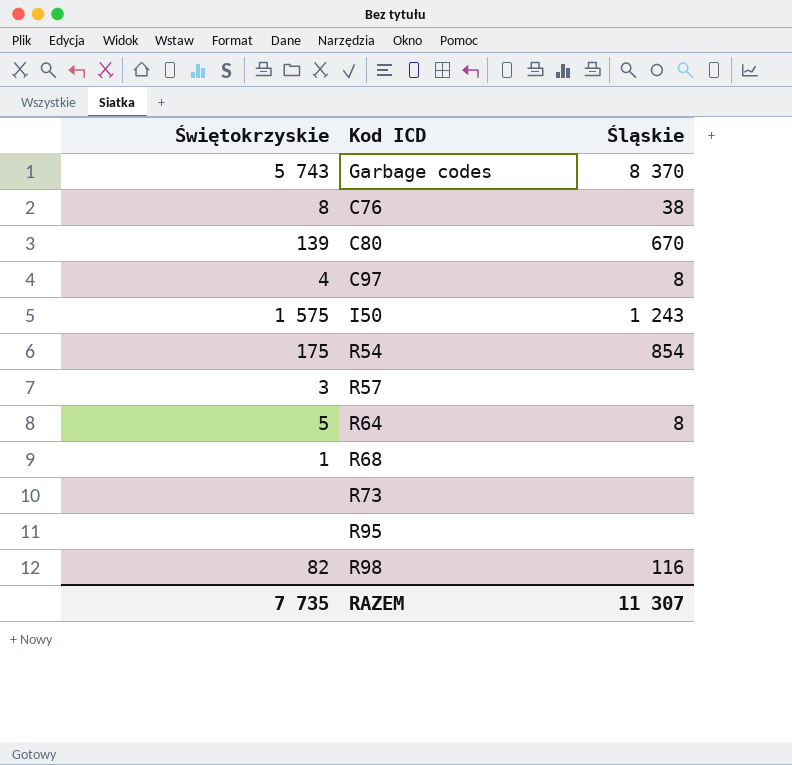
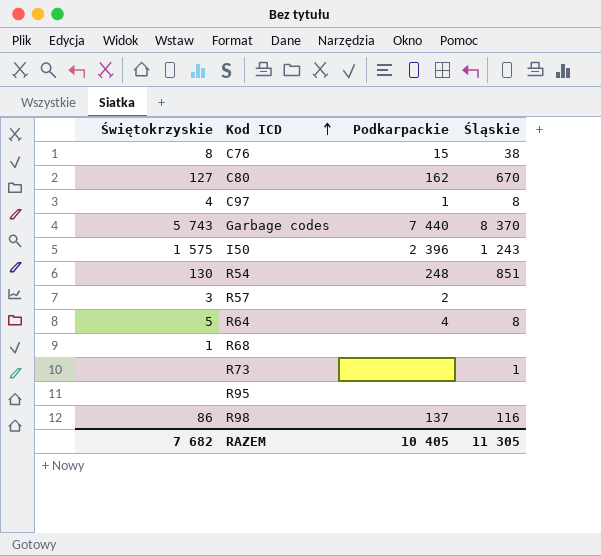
row order: none -> Kod ICD ascending
column Podkarpackie | position: none -> 3
C80 | Świętokrzyskie: 139 -> 127
R54 | Świętokrzyskie: 175 -> 130
R54 | Śląskie: 854 -> 851
R73 | Śląskie: none -> 1
R98 | Świętokrzyskie: 82 -> 86
RAZEM | Świętokrzyskie: 7 735 -> 7 682
RAZEM | Śląskie: 11 307 -> 11 305

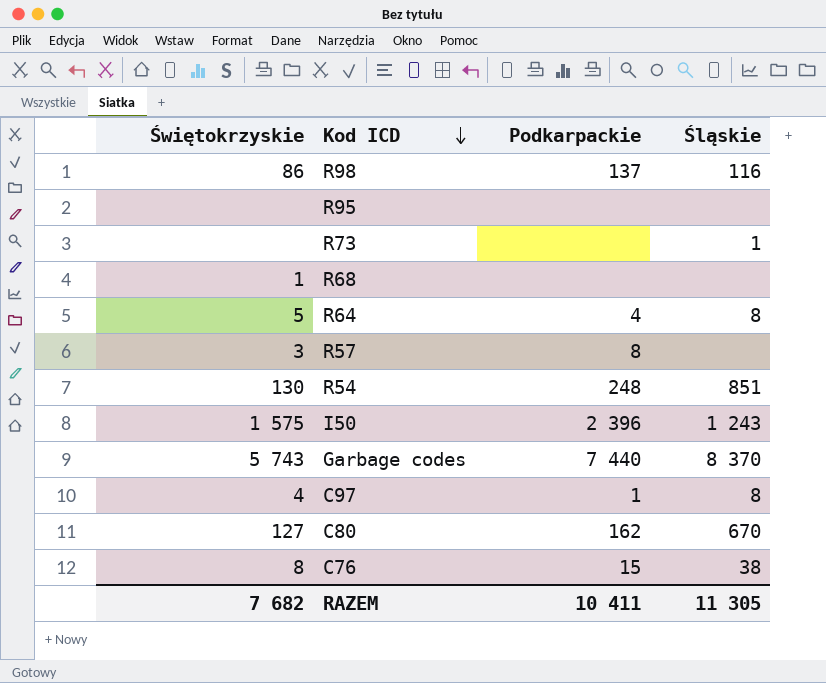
row order: Kod ICD ascending -> Kod ICD descending
R57 | Podkarpackie: 2 -> 8
RAZEM | Podkarpackie: 10 405 -> 10 411

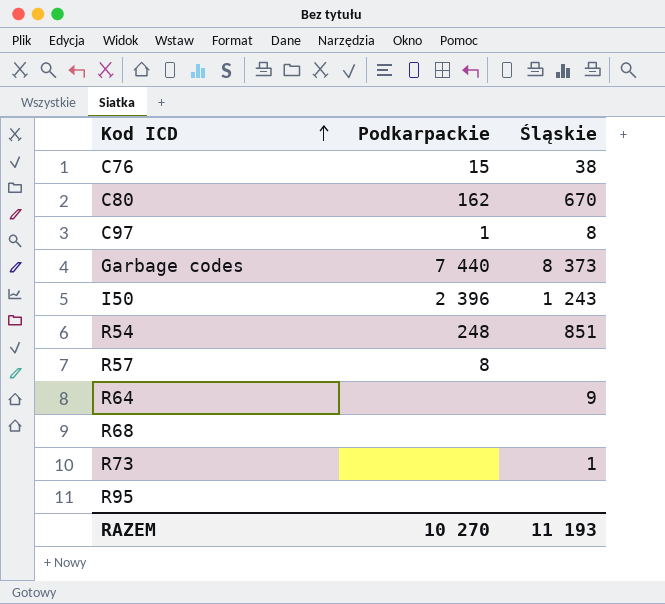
row order: Kod ICD descending -> Kod ICD ascending
column Świętokrzyskie | position: 1 -> none
row R98: 86 | 137 | 116 -> none
Garbage codes | Śląskie: 8 370 -> 8 373
R64 | Podkarpackie: 4 -> none
R64 | Śląskie: 8 -> 9
RAZEM | Podkarpackie: 10 411 -> 10 270
RAZEM | Śląskie: 11 305 -> 11 193

